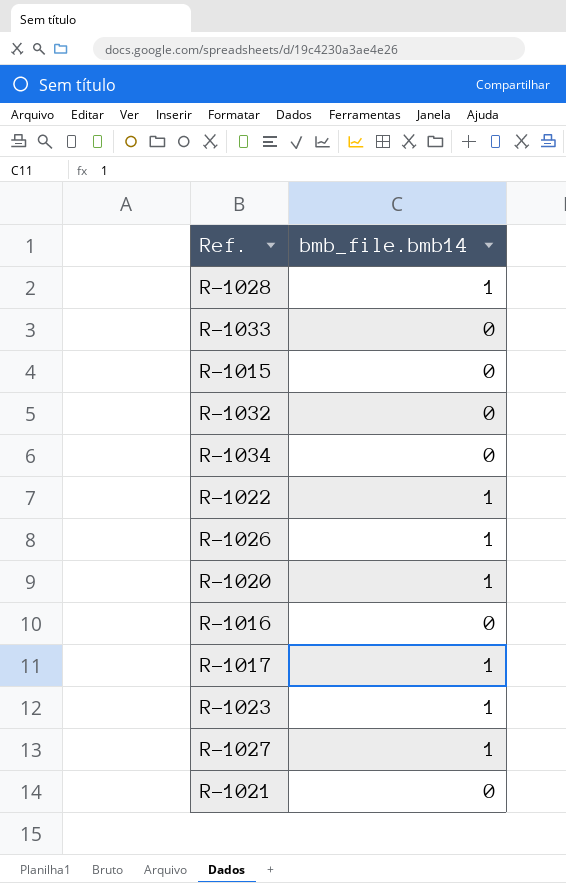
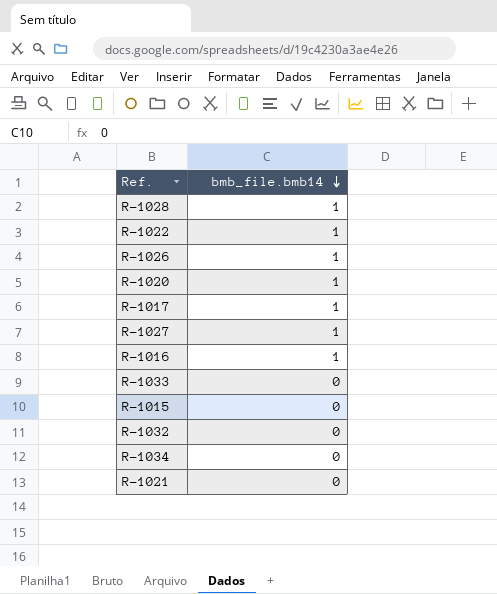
row order: none -> bmb_file.bmb14 descending
row R-1023: 1 -> none
R-1016 | bmb_file.bmb14: 0 -> 1

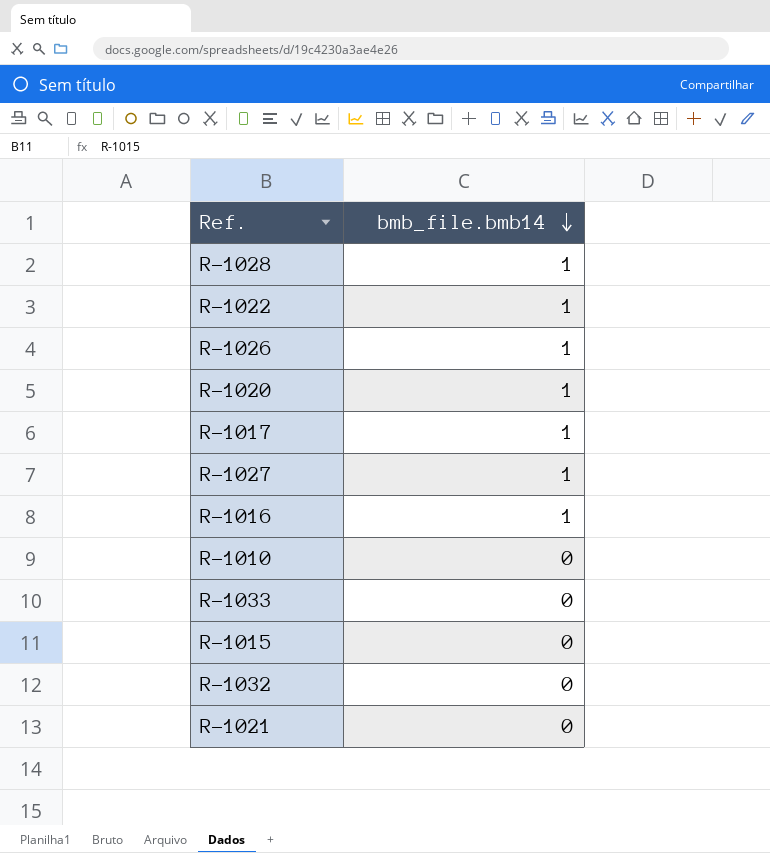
row R-1034: 0 -> none
row R-1010: none -> 0

